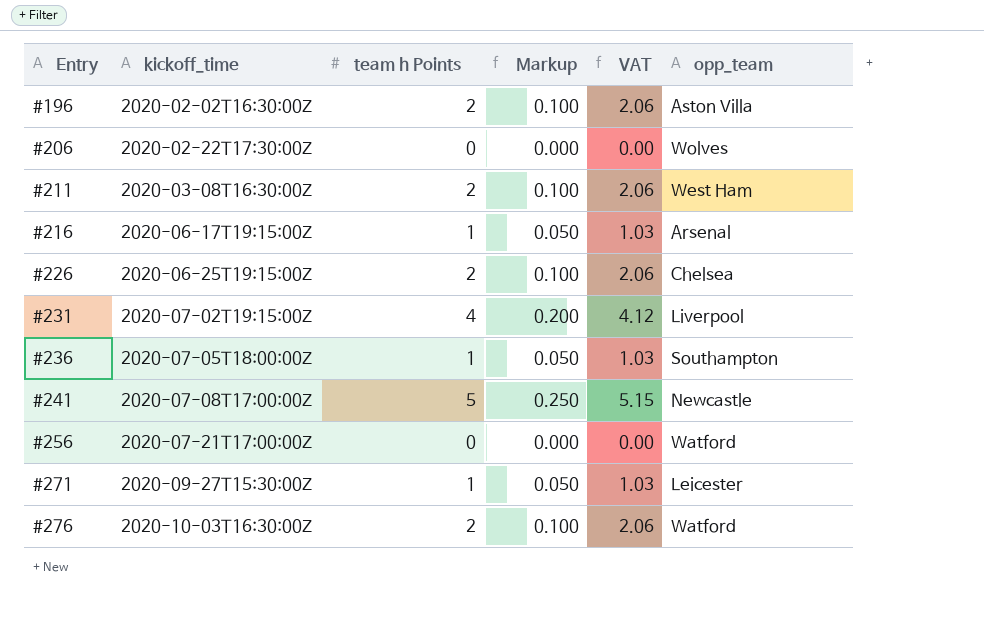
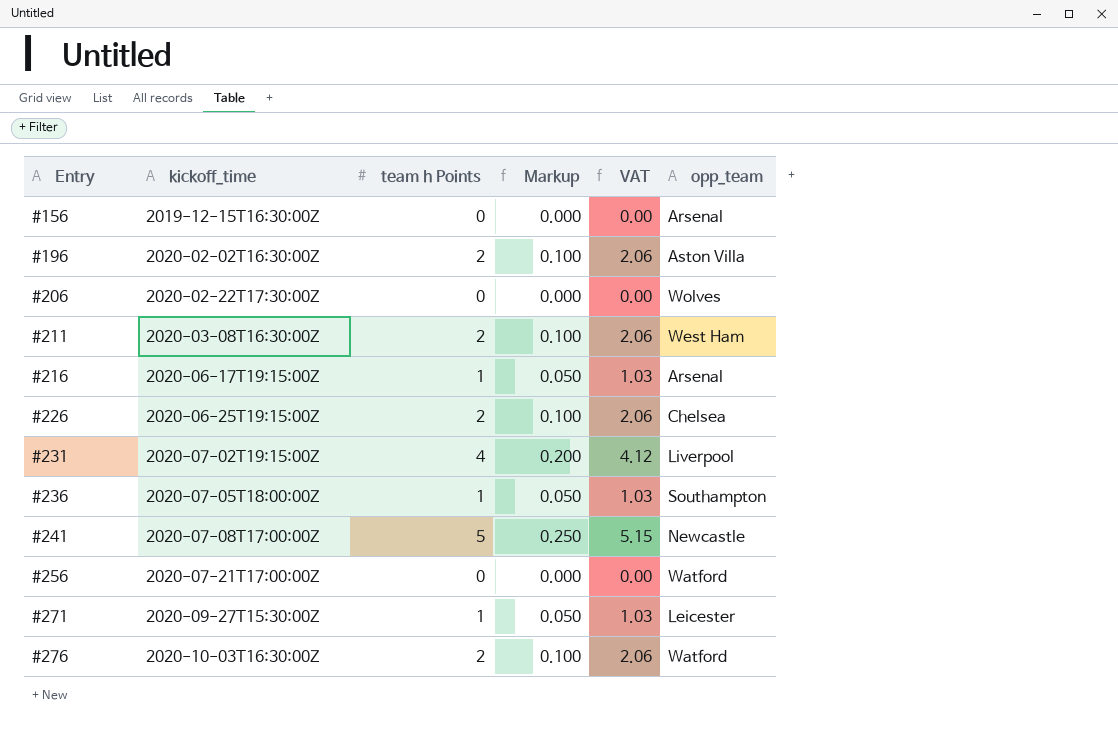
row #156: none -> 2019-12-15T16:30:00Z | 0 | 0.000 | 0.00 | Arsenal

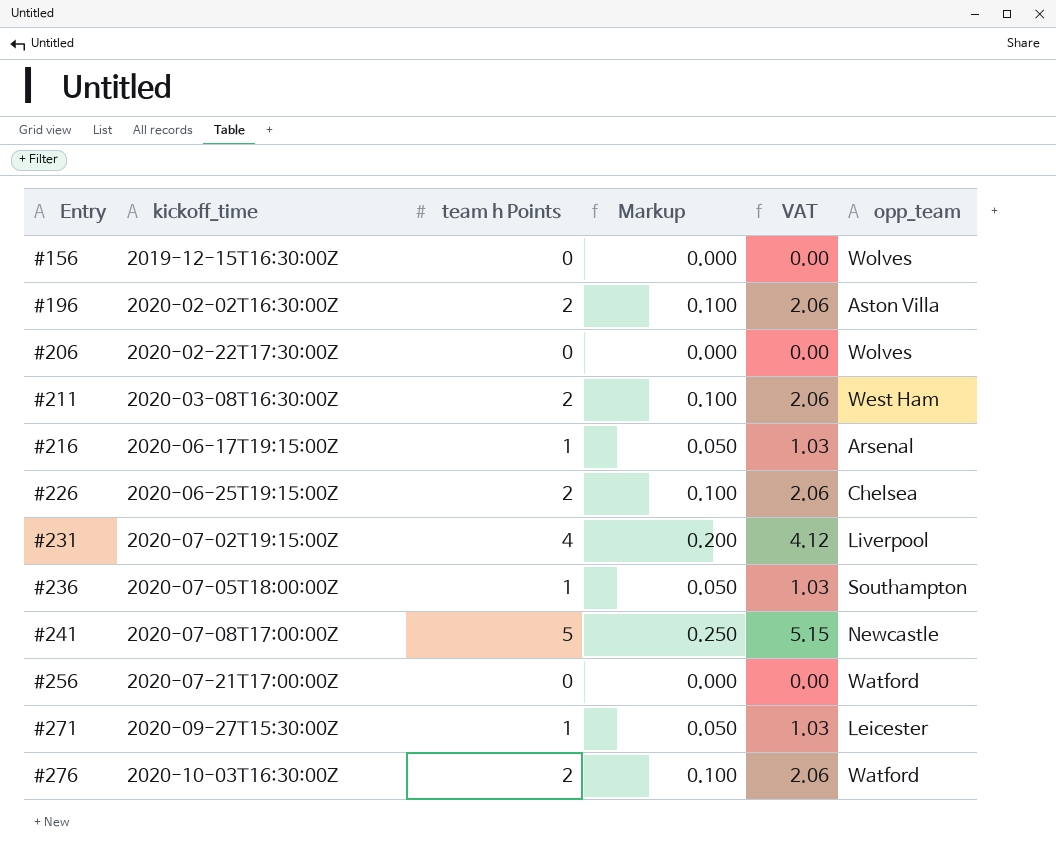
#156 | opp_team: Arsenal -> Wolves

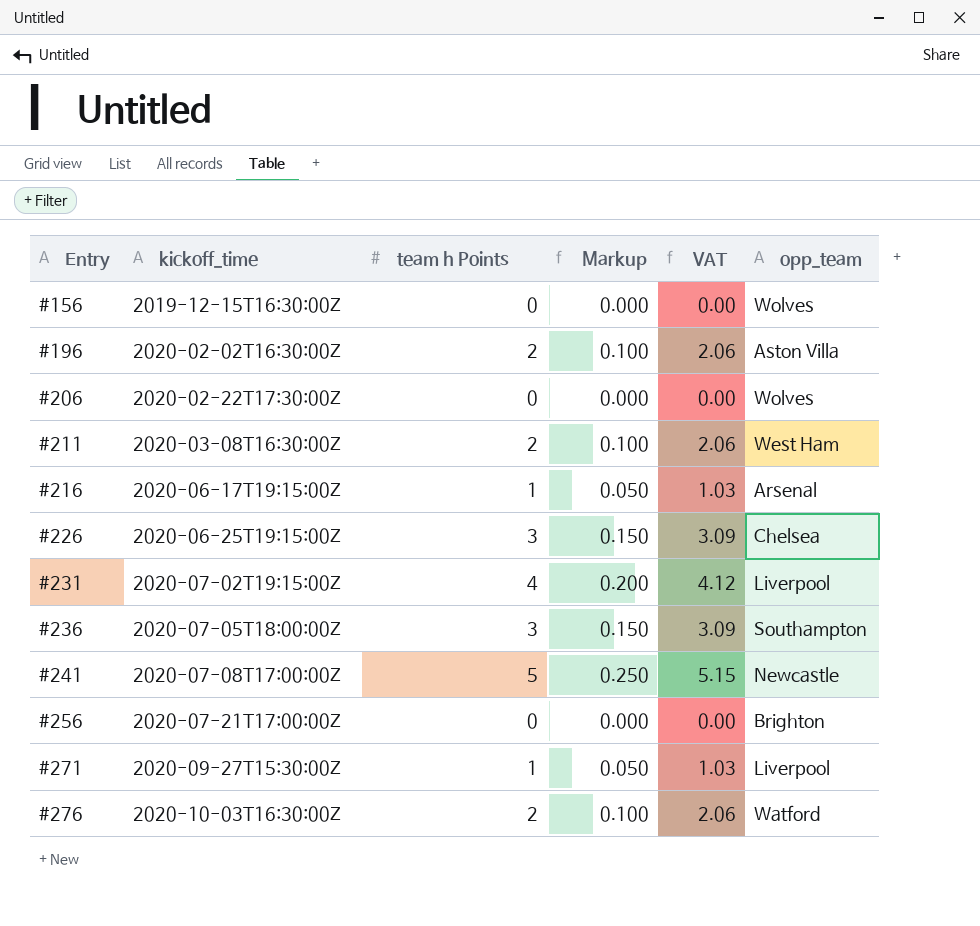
#226 | team h Points: 2 -> 3
#226 | Markup: 0.100 -> 0.150
#226 | VAT: 2.06 -> 3.09
#236 | team h Points: 1 -> 3
#236 | Markup: 0.050 -> 0.150
#236 | VAT: 1.03 -> 3.09
#256 | opp_team: Watford -> Brighton
#271 | opp_team: Leicester -> Liverpool

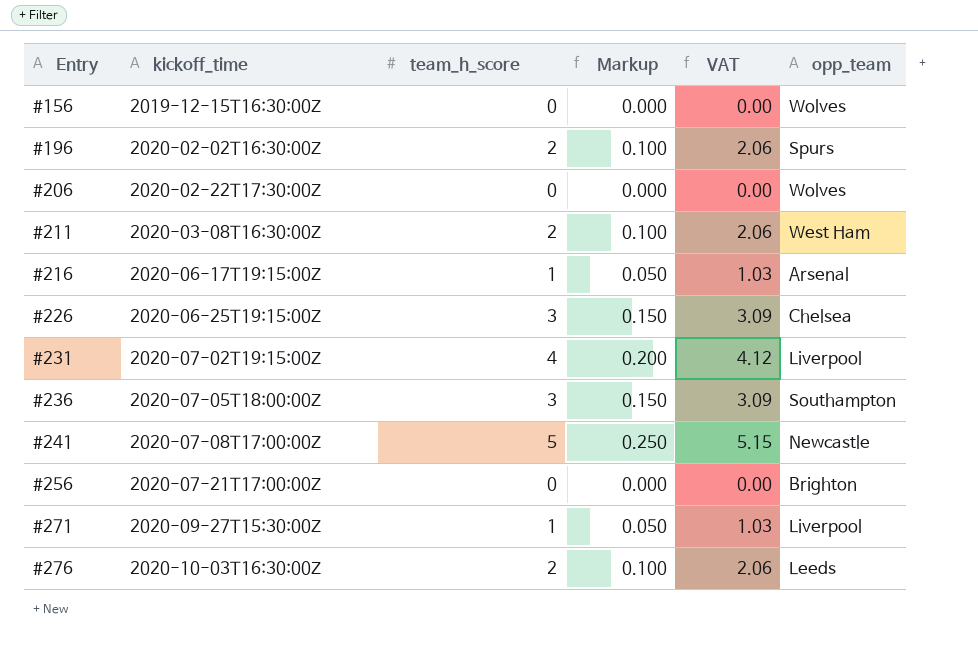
column name: team h Points -> team_h_score
#196 | opp_team: Aston Villa -> Spurs
#276 | opp_team: Watford -> Leeds

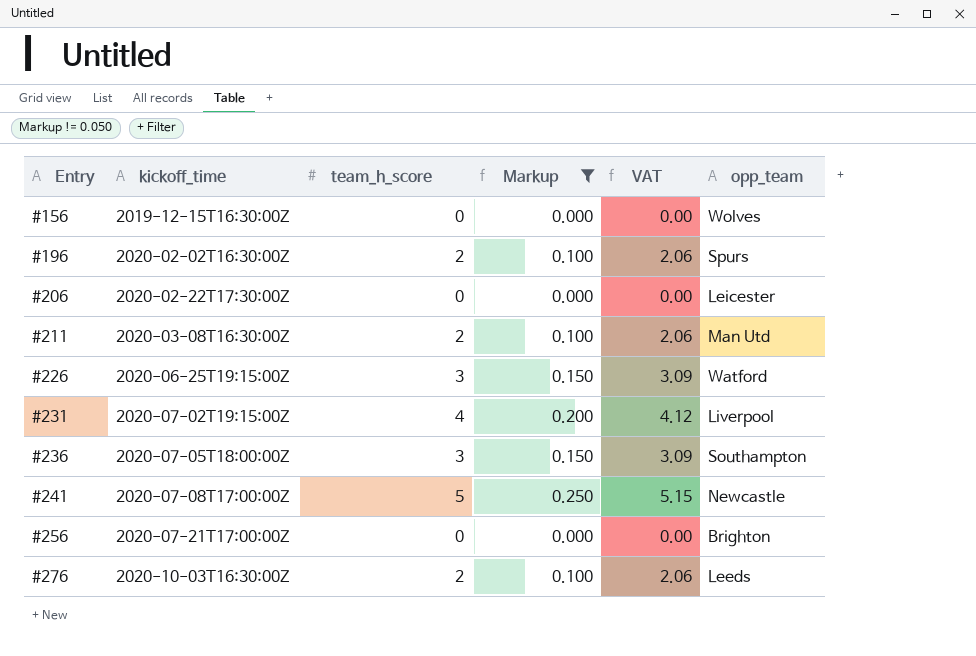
filter: none -> Markup != 0.050
#206 | opp_team: Wolves -> Leicester
#211 | opp_team: West Ham -> Man Utd
#226 | opp_team: Chelsea -> Watford

